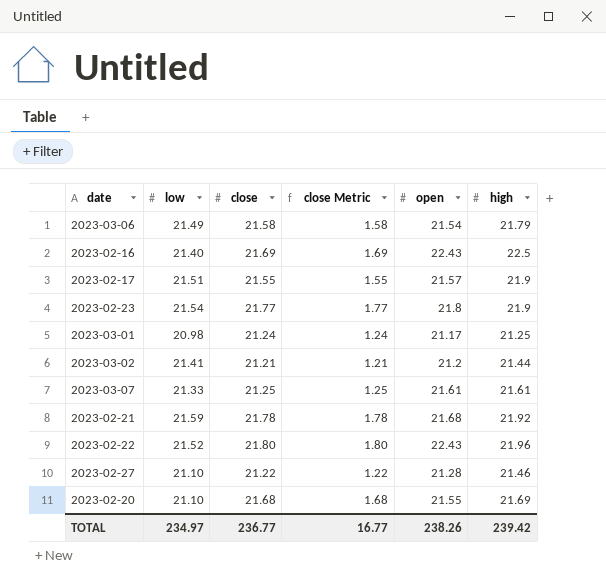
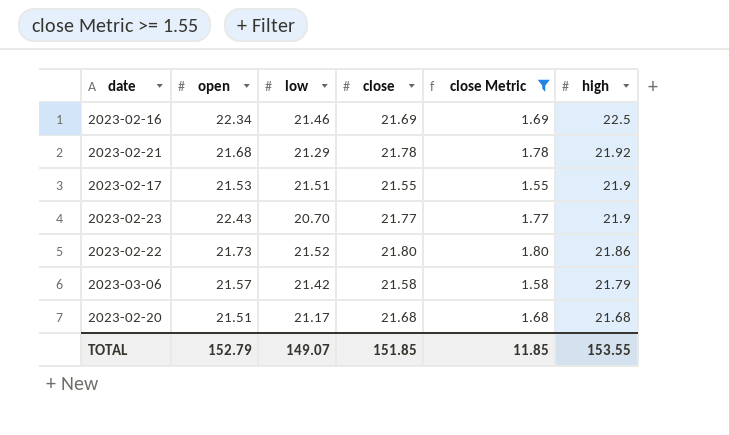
filter: none -> close Metric >= 1.55
row order: none -> high descending
column open | position: 5 -> 2
2023-02-16 | open: 22.43 -> 22.34
2023-02-16 | low: 21.40 -> 21.46
2023-02-21 | low: 21.59 -> 21.29
2023-02-17 | open: 21.57 -> 21.53
2023-02-23 | open: 21.8 -> 22.43
2023-02-23 | low: 21.54 -> 20.70
2023-02-22 | open: 22.43 -> 21.73
2023-02-22 | high: 21.96 -> 21.86
2023-03-06 | open: 21.54 -> 21.57
2023-03-06 | low: 21.49 -> 21.42
2023-02-20 | open: 21.55 -> 21.51
2023-02-20 | low: 21.10 -> 21.17
2023-02-20 | high: 21.69 -> 21.68
TOTAL | open: 238.26 -> 152.79
TOTAL | low: 234.97 -> 149.07
TOTAL | close: 236.77 -> 151.85
TOTAL | close Metric: 16.77 -> 11.85
TOTAL | high: 239.42 -> 153.55

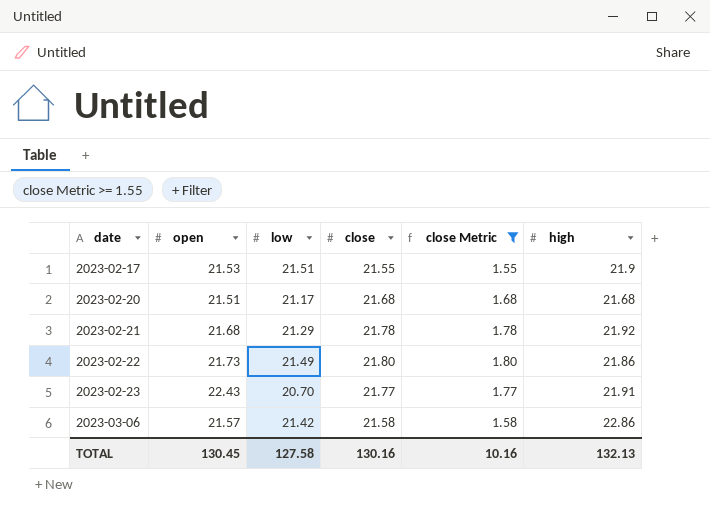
row order: high descending -> date ascending
row 2023-02-16: 22.34 | 21.46 | 21.69 | 1.69 | 22.5 -> none
2023-02-22 | low: 21.52 -> 21.49
2023-02-23 | high: 21.9 -> 21.91
2023-03-06 | high: 21.79 -> 22.86
TOTAL | open: 152.79 -> 130.45
TOTAL | low: 149.07 -> 127.58
TOTAL | close: 151.85 -> 130.16
TOTAL | close Metric: 11.85 -> 10.16
TOTAL | high: 153.55 -> 132.13

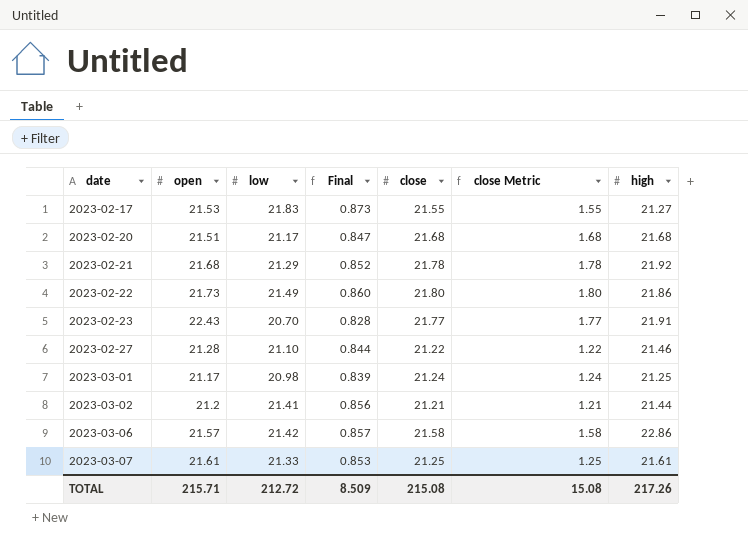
filter: close Metric >= 1.55 -> none
column Final | formula: none -> [low] * 0.04
2023-02-17 | low: 21.51 -> 21.83
2023-02-17 | high: 21.9 -> 21.27
TOTAL | open: 130.45 -> 215.71
TOTAL | low: 127.58 -> 212.72
TOTAL | close: 130.16 -> 215.08
TOTAL | close Metric: 10.16 -> 15.08
TOTAL | high: 132.13 -> 217.26

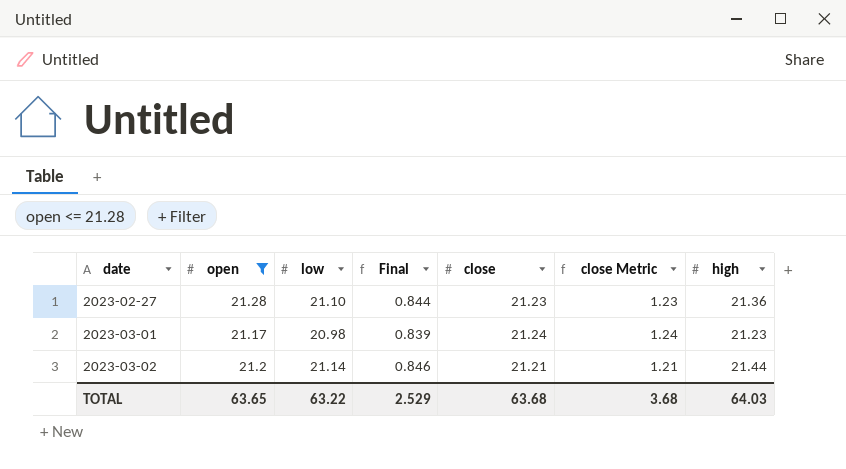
filter: none -> open <= 21.28
2023-02-27 | close: 21.22 -> 21.23
2023-02-27 | close Metric: 1.22 -> 1.23
2023-02-27 | high: 21.46 -> 21.36
2023-03-01 | high: 21.25 -> 21.23
2023-03-02 | low: 21.41 -> 21.14
2023-03-02 | Final: 0.856 -> 0.846
TOTAL | open: 215.71 -> 63.65
TOTAL | low: 212.72 -> 63.22
TOTAL | Final: 8.509 -> 2.529
TOTAL | close: 215.08 -> 63.68
TOTAL | close Metric: 15.08 -> 3.68
TOTAL | high: 217.26 -> 64.03

